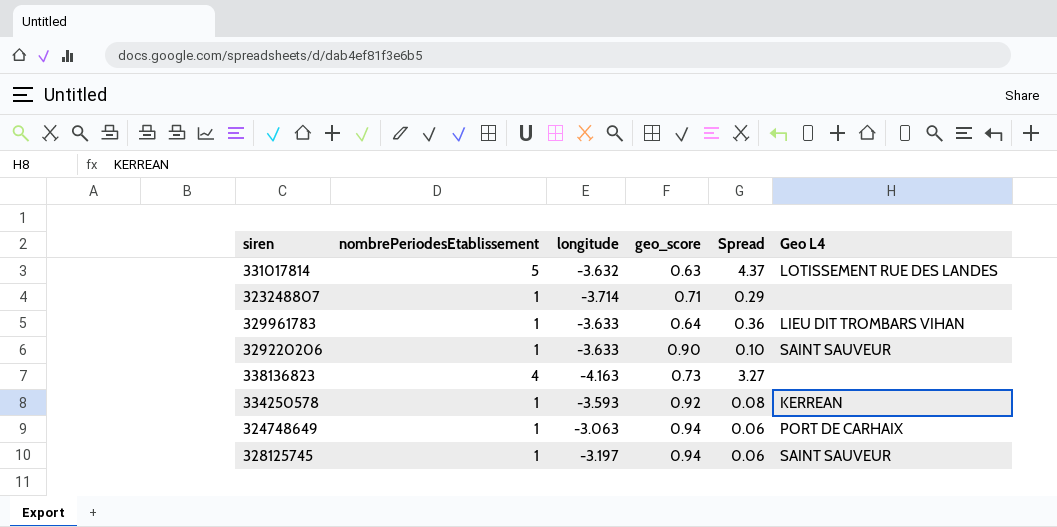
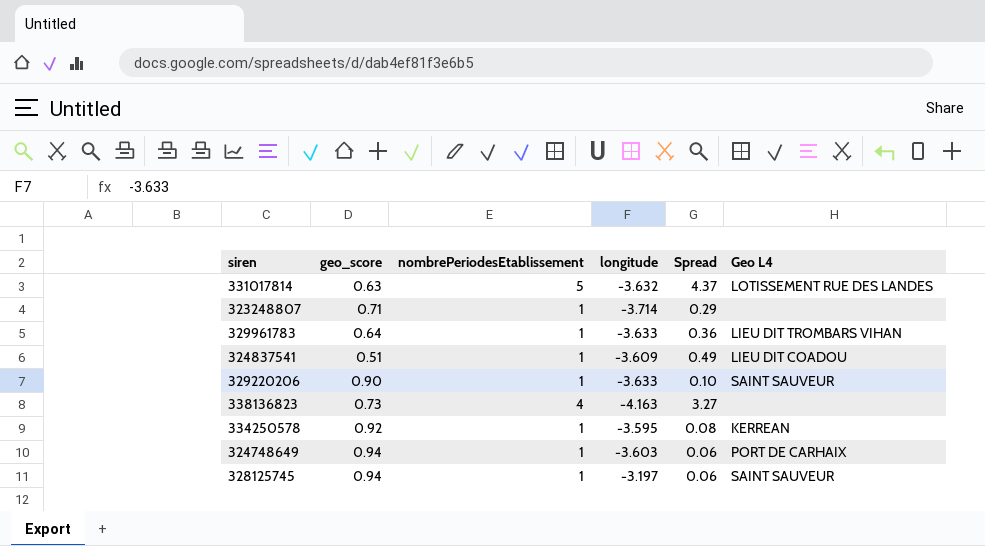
column geo_score | position: 4 -> 2
row 324837541: none -> 0.51 | 1 | -3.609 | 0.49 | LIEU DIT COADOU
334250578 | longitude: -3.593 -> -3.595
324748649 | longitude: -3.063 -> -3.603

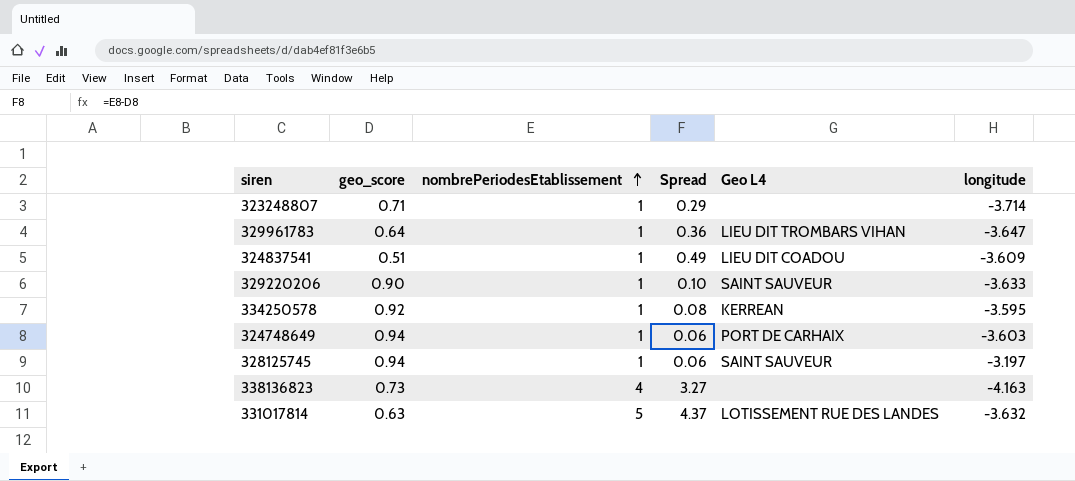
row order: none -> nombrePeriodesEtablissement ascending
column longitude | position: 4 -> 6
329961783 | longitude: -3.633 -> -3.647

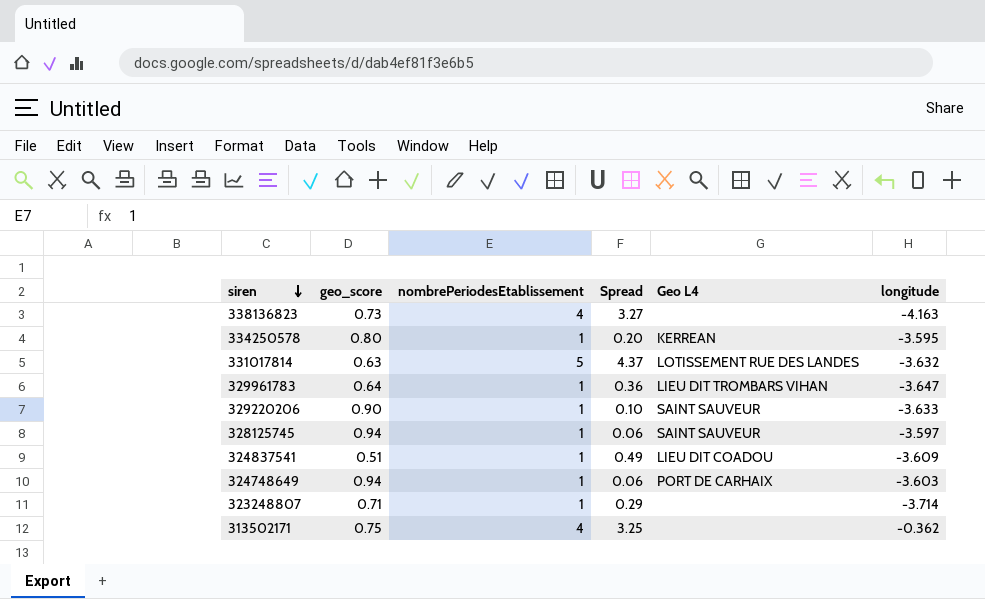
row order: nombrePeriodesEtablissement ascending -> siren descending
334250578 | geo_score: 0.92 -> 0.80
334250578 | Spread: 0.08 -> 0.20
328125745 | longitude: -3.197 -> -3.597
row 313502171: none -> 0.75 | 4 | 3.25 | none | -0.362

